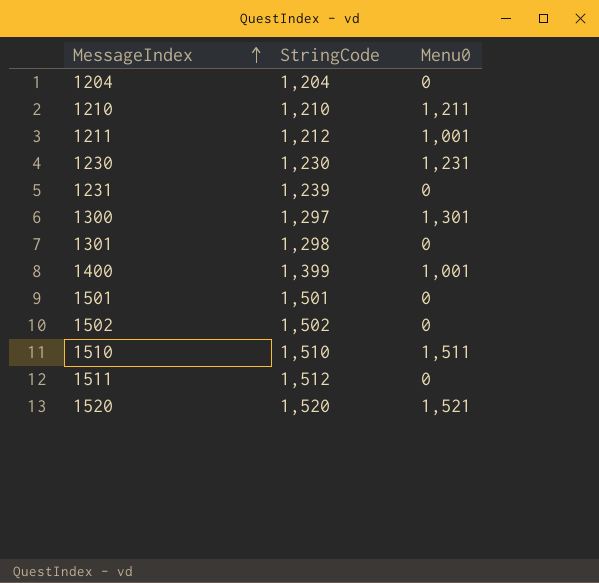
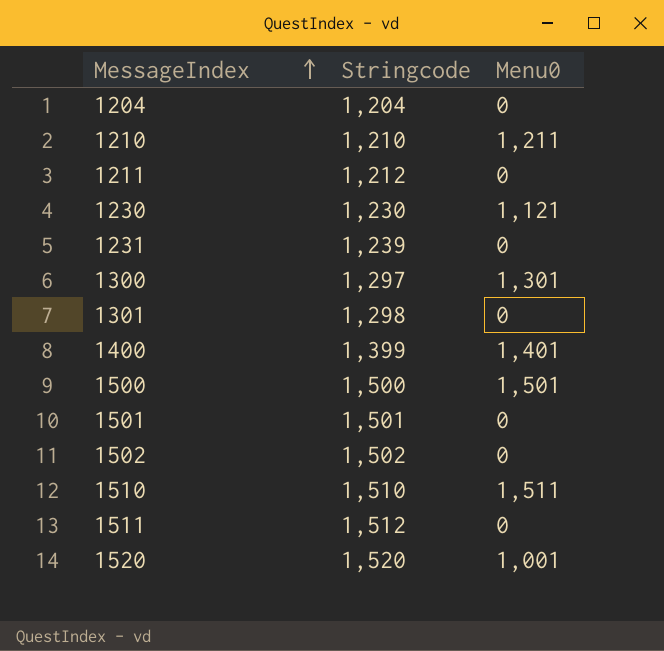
column name: StringCode -> Stringcode
1211 | Menu0: 1,001 -> 0
1230 | Menu0: 1,231 -> 1,121
1400 | Menu0: 1,001 -> 1,401
row 1500: none -> 1,500 | 1,501
1520 | Menu0: 1,521 -> 1,001

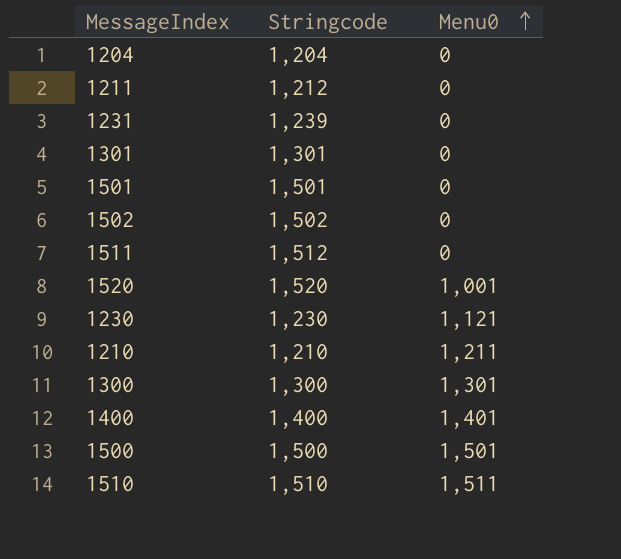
row order: MessageIndex ascending -> Menu0 ascending
1301 | Stringcode: 1,298 -> 1,301
1300 | Stringcode: 1,297 -> 1,300
1400 | Stringcode: 1,399 -> 1,400

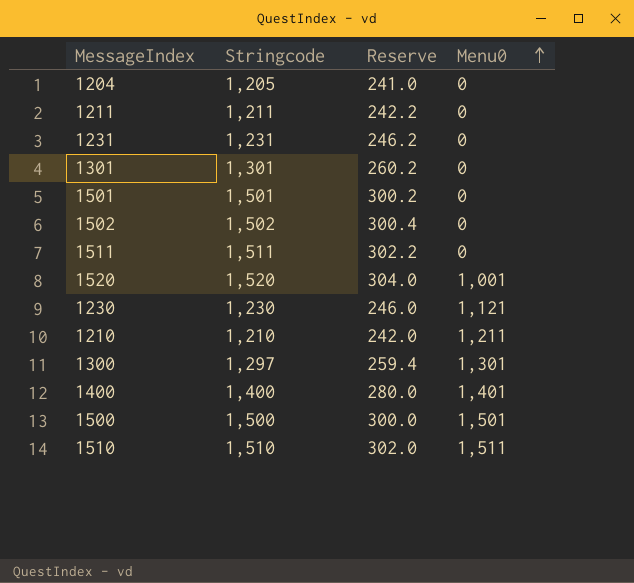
column Reserve | formula: none -> [Stringcode] * 0.2
1204 | Stringcode: 1,204 -> 1,205
1211 | Stringcode: 1,212 -> 1,211
1231 | Stringcode: 1,239 -> 1,231
1511 | Stringcode: 1,512 -> 1,511
1300 | Stringcode: 1,300 -> 1,297

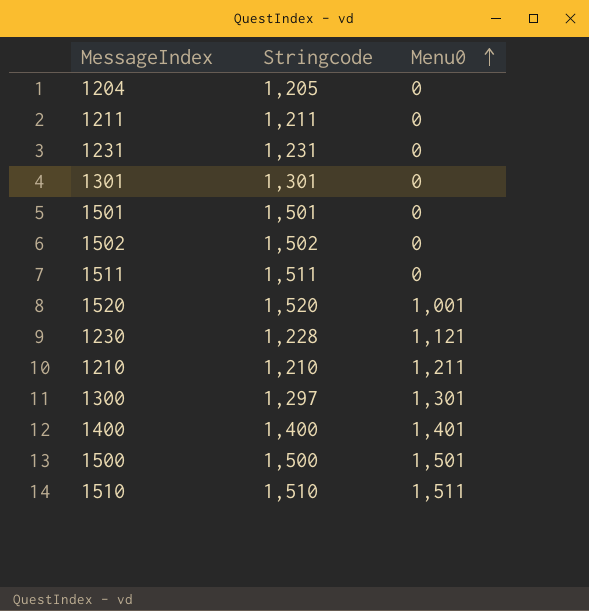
column Reserve | formula: [Stringcode] * 0.2 -> none
1230 | Stringcode: 1,230 -> 1,228

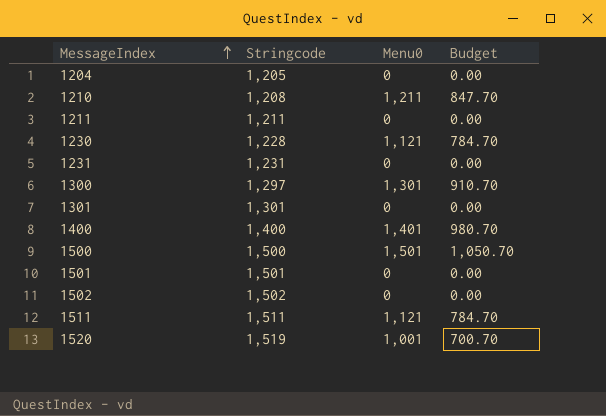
row order: Menu0 ascending -> MessageIndex ascending
column Budget | formula: none -> [Menu0] * 0.7
row 1510: 1,510 | 1,511 -> none
1210 | Stringcode: 1,210 -> 1,208
1511 | Menu0: 0 -> 1,121
1520 | Stringcode: 1,520 -> 1,519

